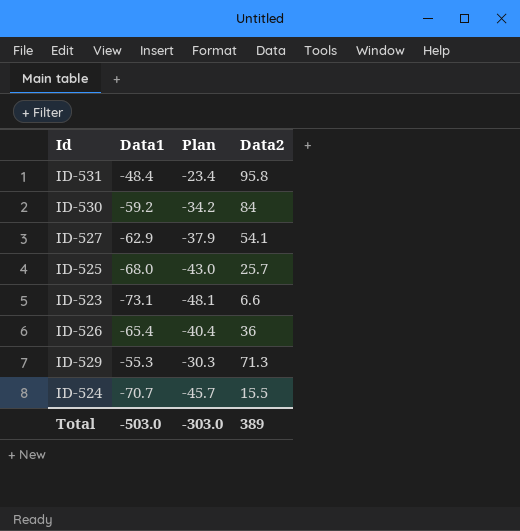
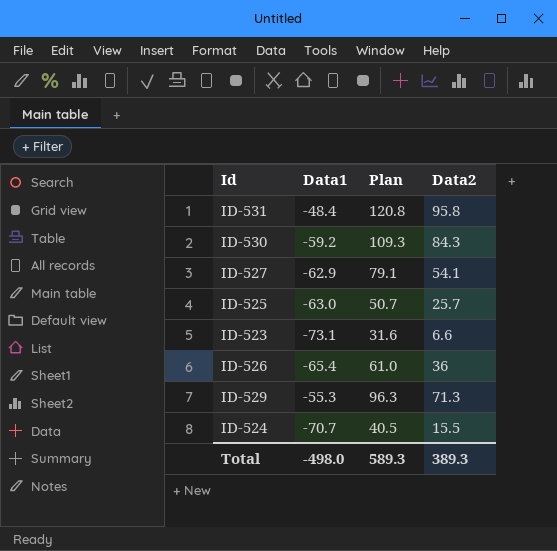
column Plan | formula: [Data1] + 25 -> [Data2] + 25
ID-530 | Data2: 84 -> 84.3
ID-525 | Data1: -68.0 -> -63.0
Total | Data1: -503.0 -> -498.0
Total | Plan: -303.0 -> 589.3
Total | Data2: 389 -> 389.3

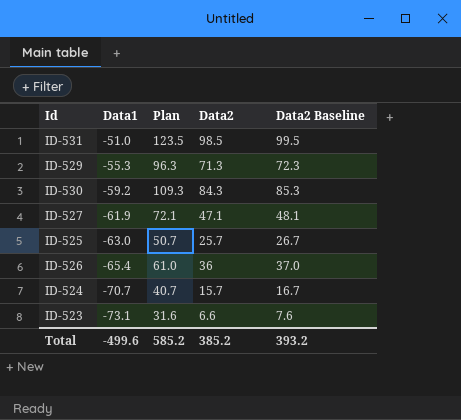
row order: none -> Data1 descending
column Data2 Baseline | formula: none -> [Data2] + 1
ID-531 | Data1: -48.4 -> -51.0
ID-531 | Plan: 120.8 -> 123.5
ID-531 | Data2: 95.8 -> 98.5
ID-527 | Data1: -62.9 -> -61.9
ID-527 | Plan: 79.1 -> 72.1
ID-527 | Data2: 54.1 -> 47.1
ID-524 | Plan: 40.5 -> 40.7
ID-524 | Data2: 15.5 -> 15.7
Total | Data1: -498.0 -> -499.6
Total | Plan: 589.3 -> 585.2
Total | Data2: 389.3 -> 385.2

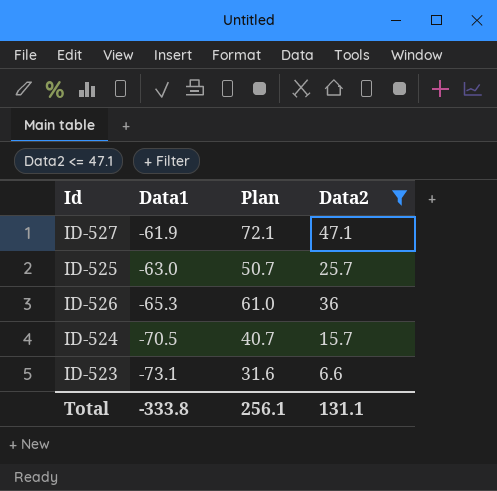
filter: none -> Data2 <= 47.1
column Data2 Baseline | formula: [Data2] + 1 -> none
ID-526 | Data1: -65.4 -> -65.3
ID-524 | Data1: -70.7 -> -70.5
Total | Data1: -499.6 -> -333.8
Total | Plan: 585.2 -> 256.1
Total | Data2: 385.2 -> 131.1

